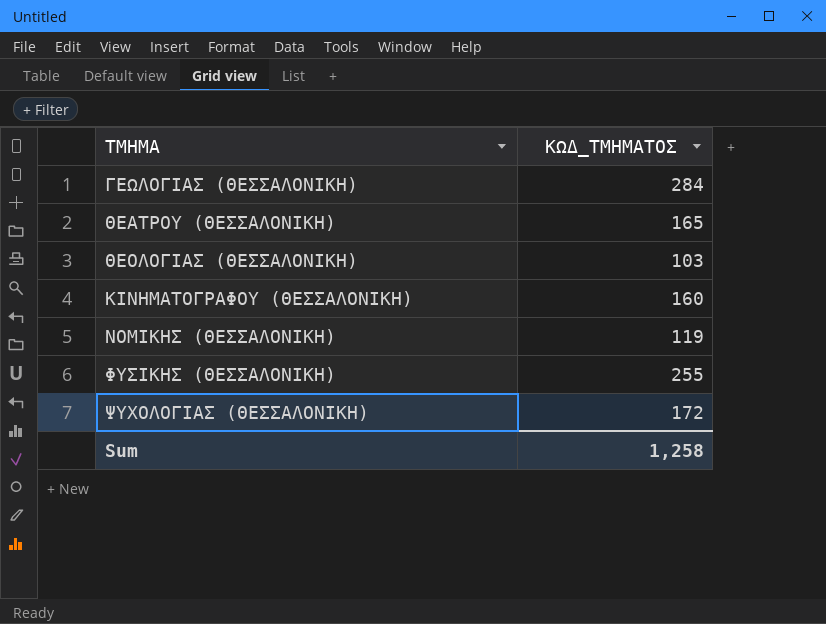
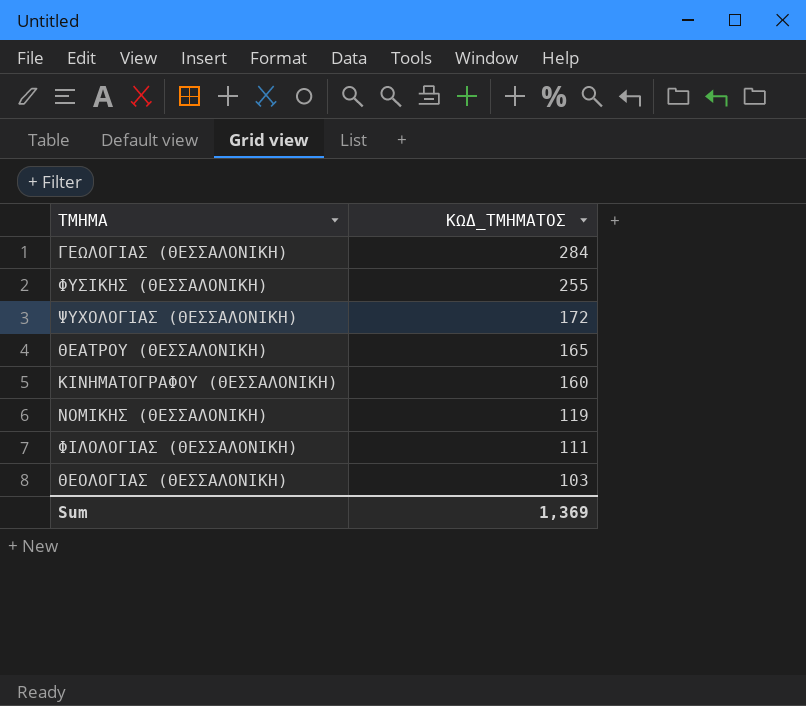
row order: ΤΜΗΜΑ ascending -> ΚΩΔ_ΤΜΗΜΑΤΟΣ descending
row ΦΙΛΟΛΟΓΙΑΣ (ΘΕΣΣΑΛΟΝΙΚΗ): none -> 111
Sum | ΚΩΔ_ΤΜΗΜΑΤΟΣ: 1,258 -> 1,369

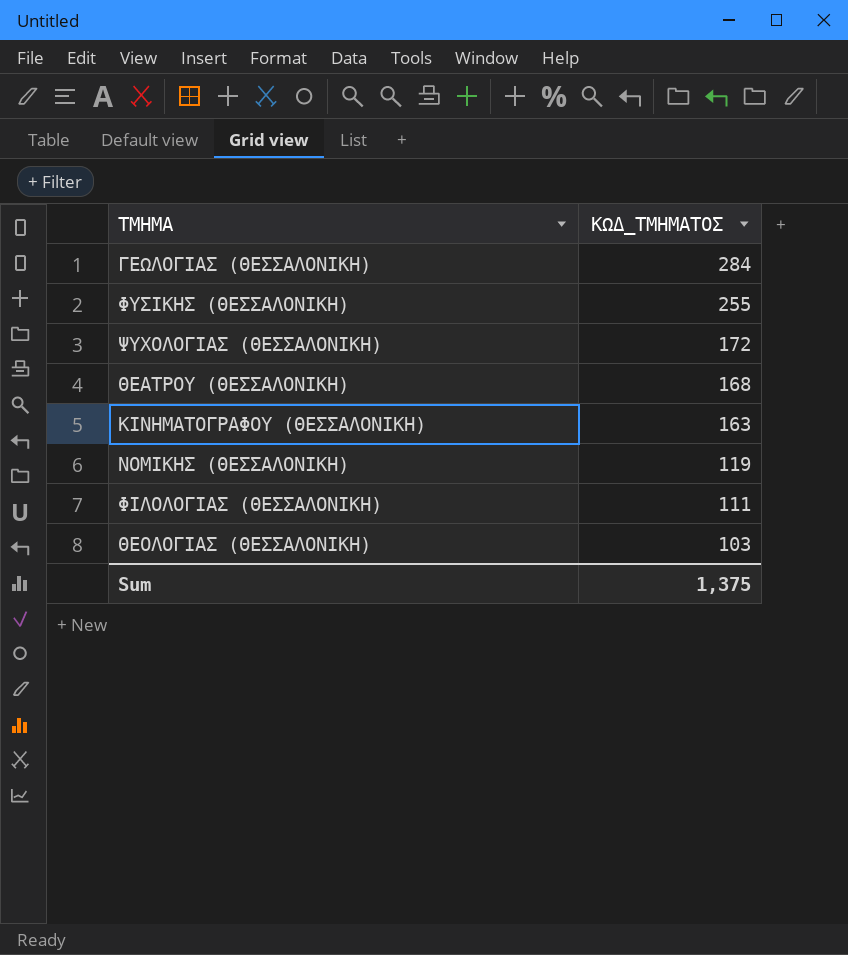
ΘΕΑΤΡΟΥ (ΘΕΣΣΑΛΟΝΙΚΗ) | ΚΩΔ_ΤΜΗΜΑΤΟΣ: 165 -> 168
ΚΙΝΗΜΑΤΟΓΡΑΦΟΥ (ΘΕΣΣΑΛΟΝΙΚΗ) | ΚΩΔ_ΤΜΗΜΑΤΟΣ: 160 -> 163
Sum | ΚΩΔ_ΤΜΗΜΑΤΟΣ: 1,369 -> 1,375

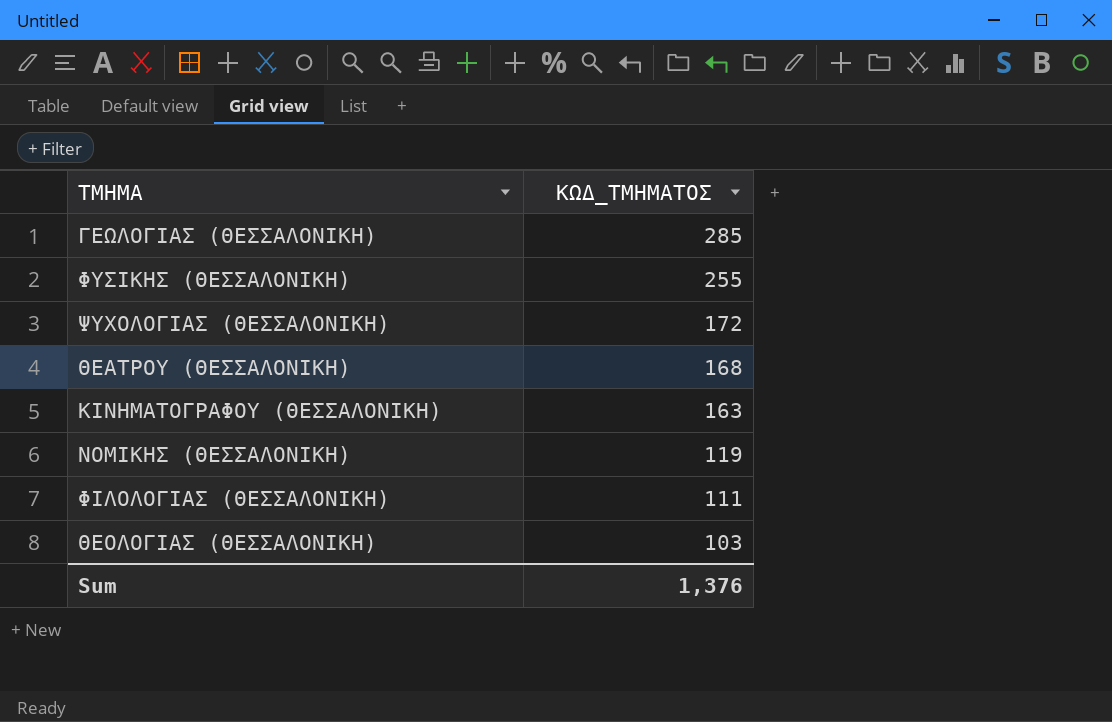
ΓΕΩΛΟΓΙΑΣ (ΘΕΣΣΑΛΟΝΙΚΗ) | ΚΩΔ_ΤΜΗΜΑΤΟΣ: 284 -> 285
Sum | ΚΩΔ_ΤΜΗΜΑΤΟΣ: 1,375 -> 1,376

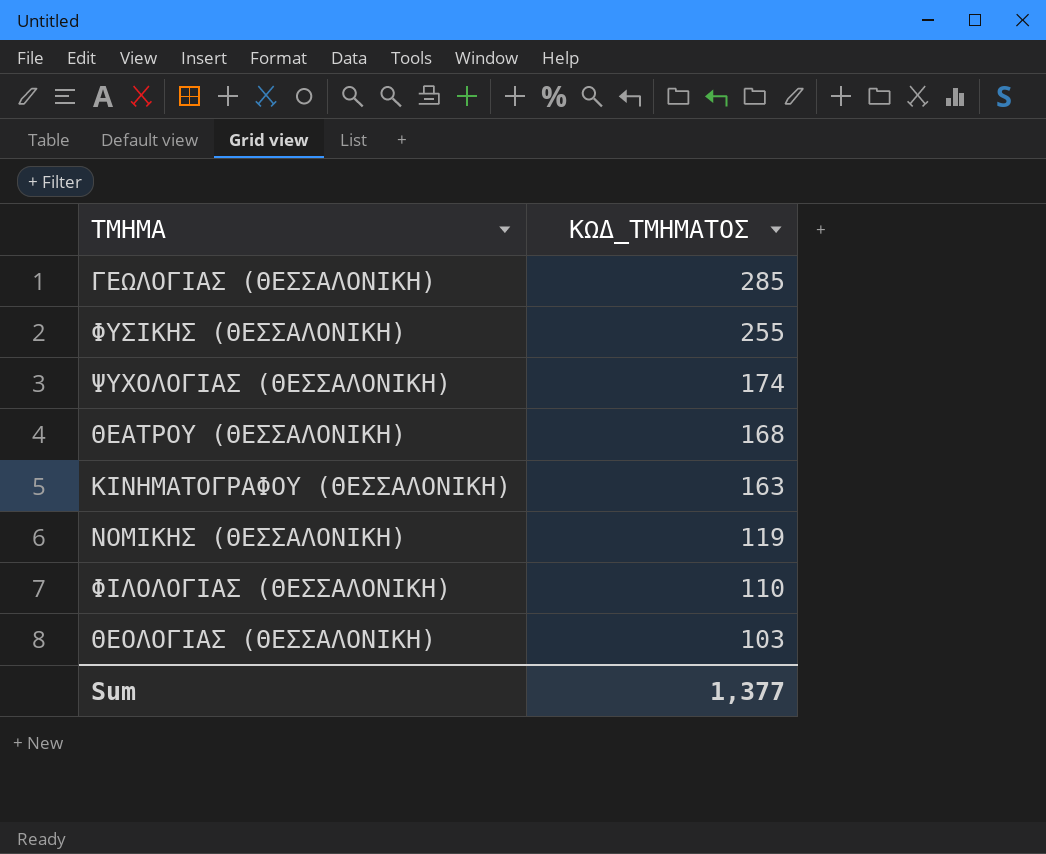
ΨΥΧΟΛΟΓΙΑΣ (ΘΕΣΣΑΛΟΝΙΚΗ) | ΚΩΔ_ΤΜΗΜΑΤΟΣ: 172 -> 174
ΦΙΛΟΛΟΓΙΑΣ (ΘΕΣΣΑΛΟΝΙΚΗ) | ΚΩΔ_ΤΜΗΜΑΤΟΣ: 111 -> 110
Sum | ΚΩΔ_ΤΜΗΜΑΤΟΣ: 1,376 -> 1,377

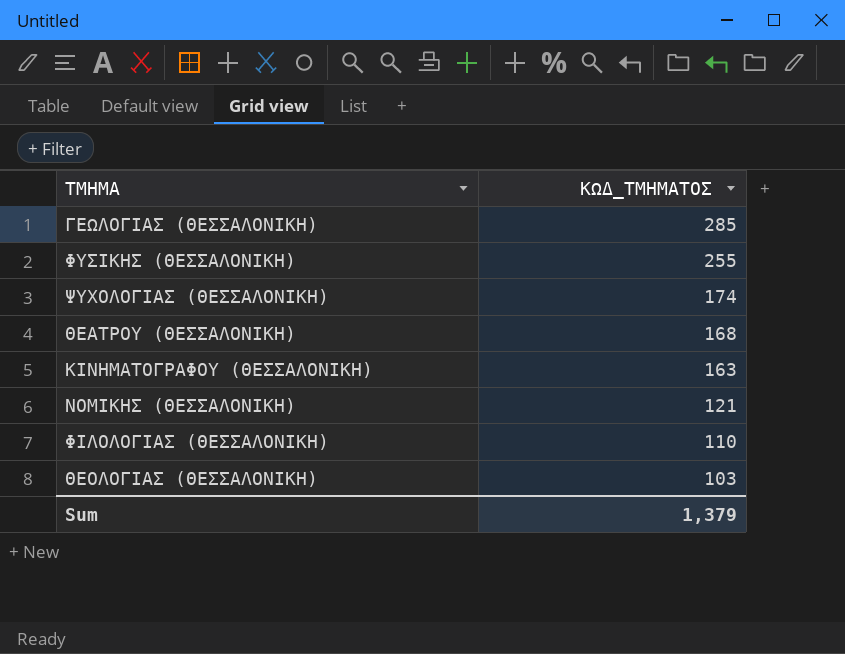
ΝΟΜΙΚΗΣ (ΘΕΣΣΑΛΟΝΙΚΗ) | ΚΩΔ_ΤΜΗΜΑΤΟΣ: 119 -> 121
Sum | ΚΩΔ_ΤΜΗΜΑΤΟΣ: 1,377 -> 1,379

